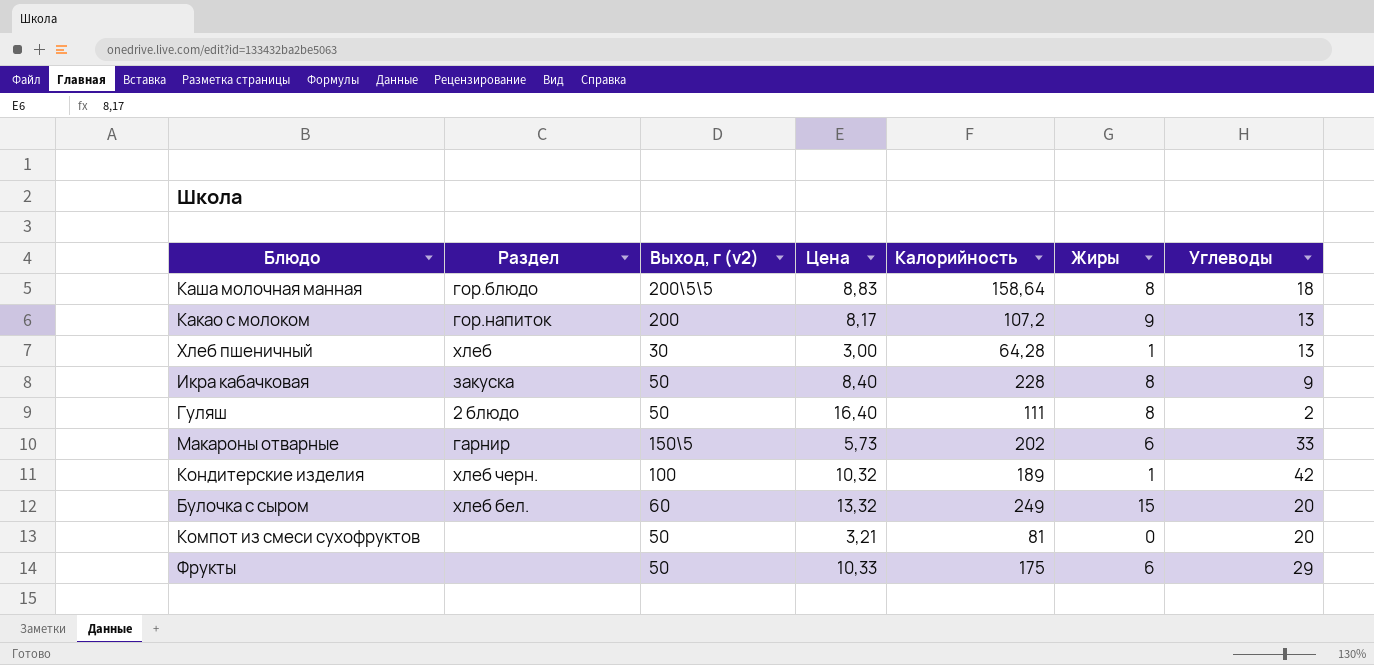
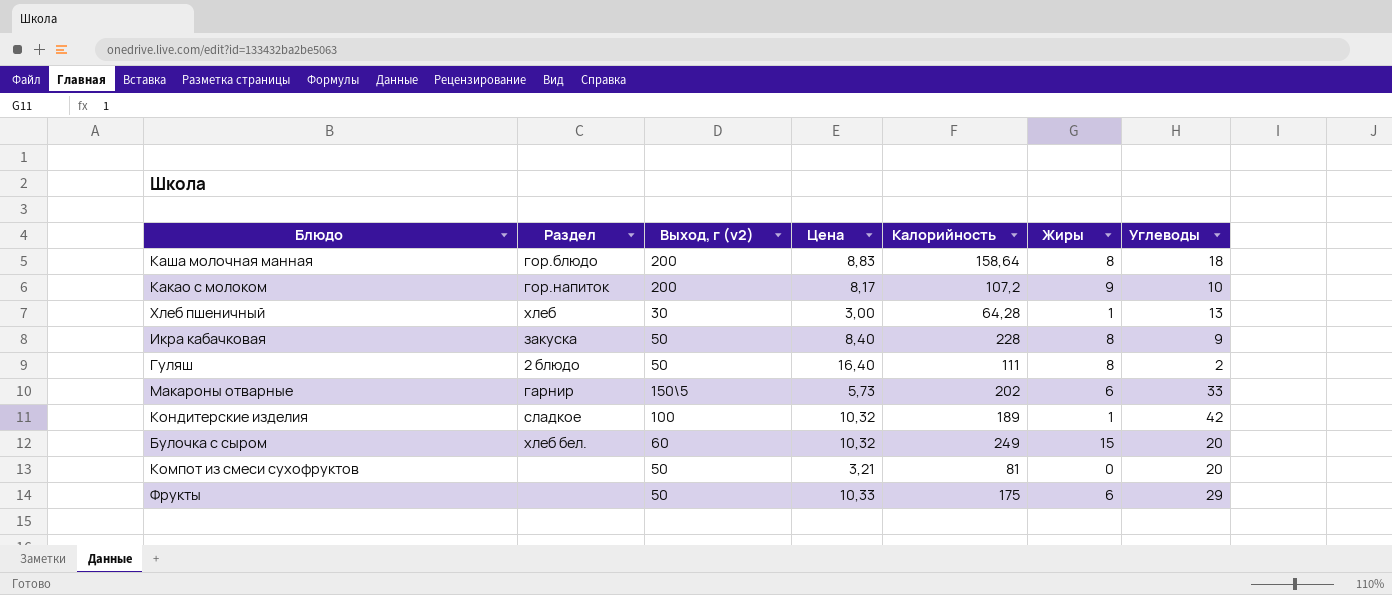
Каша молочная манная | Выход, г (v2): 200\5\5 -> 200
Какао с молоком | Углеводы: 13 -> 10
Кондитерские изделия | Раздел: хлеб черн. -> сладкое
Булочка с сыром | Цена: 13,32 -> 10,32

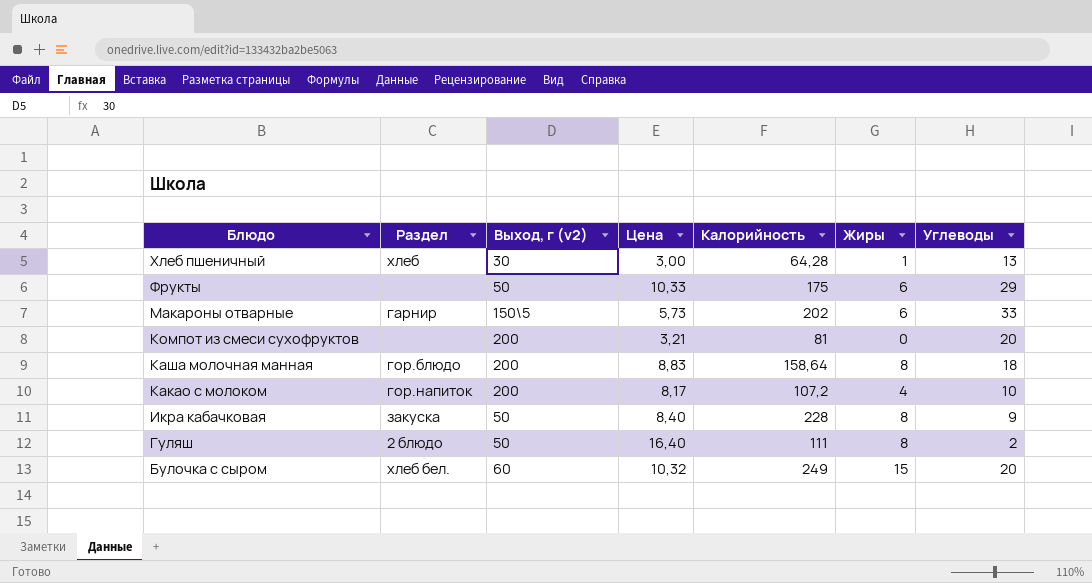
row order: none -> Блюдо descending
row Кондитерские изделия: сладкое | 100 | 10,32 | 189 | 1 | 42 -> none
Компот из смеси сухофруктов | Выход, г (v2): 50 -> 200
Какао с молоком | Жиры: 9 -> 4

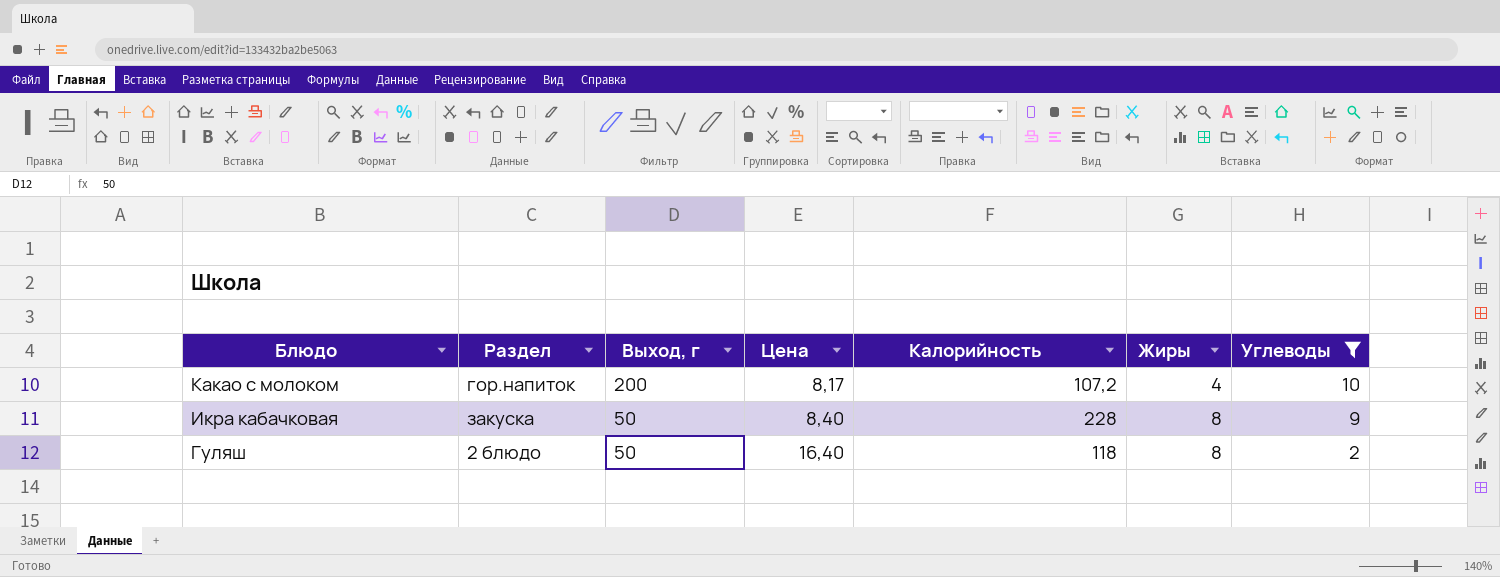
filter: none -> Углеводы <= 10
column name: Выход, г (v2) -> Выход, г
Гуляш | Калорийность: 111 -> 118

